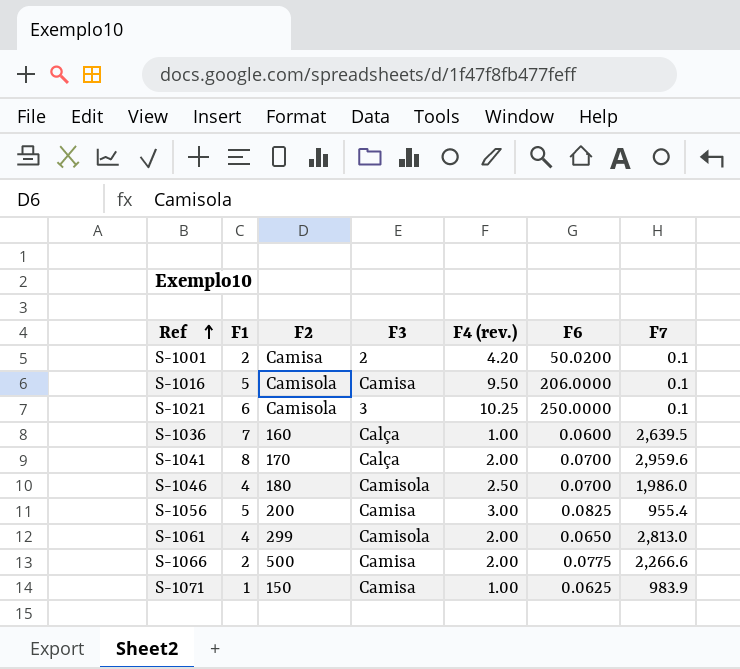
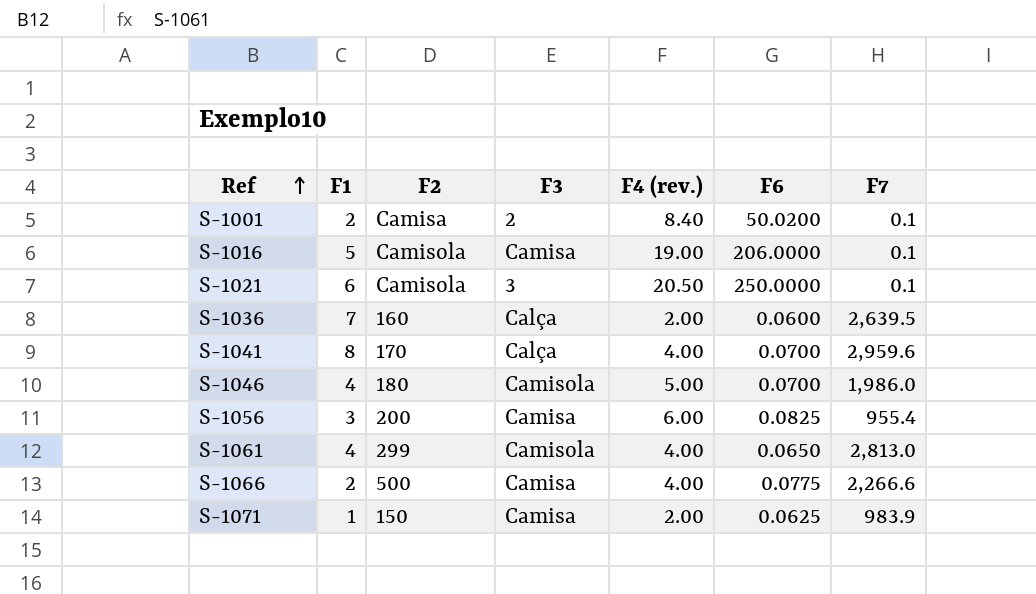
S-1001 | F4 (rev.): 4.20 -> 8.40
S-1016 | F4 (rev.): 9.50 -> 19.00
S-1021 | F4 (rev.): 10.25 -> 20.50
S-1036 | F4 (rev.): 1.00 -> 2.00
S-1041 | F4 (rev.): 2.00 -> 4.00
S-1046 | F4 (rev.): 2.50 -> 5.00
S-1056 | F1: 5 -> 3
S-1056 | F4 (rev.): 3.00 -> 6.00
S-1061 | F4 (rev.): 2.00 -> 4.00
S-1066 | F4 (rev.): 2.00 -> 4.00
S-1071 | F4 (rev.): 1.00 -> 2.00

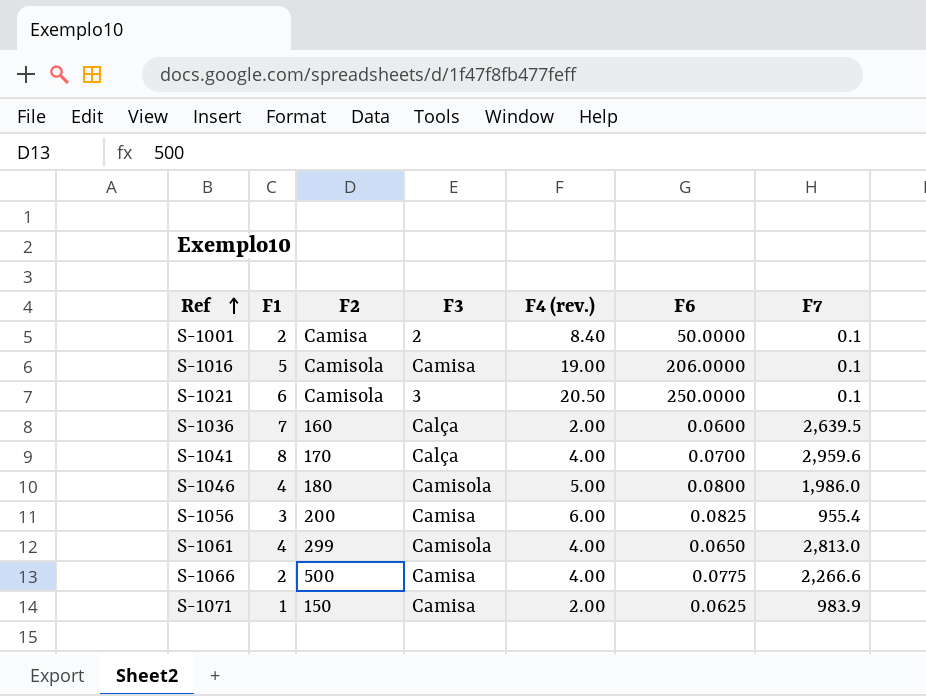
S-1001 | F6: 50.0200 -> 50.0000
S-1046 | F6: 0.0700 -> 0.0800

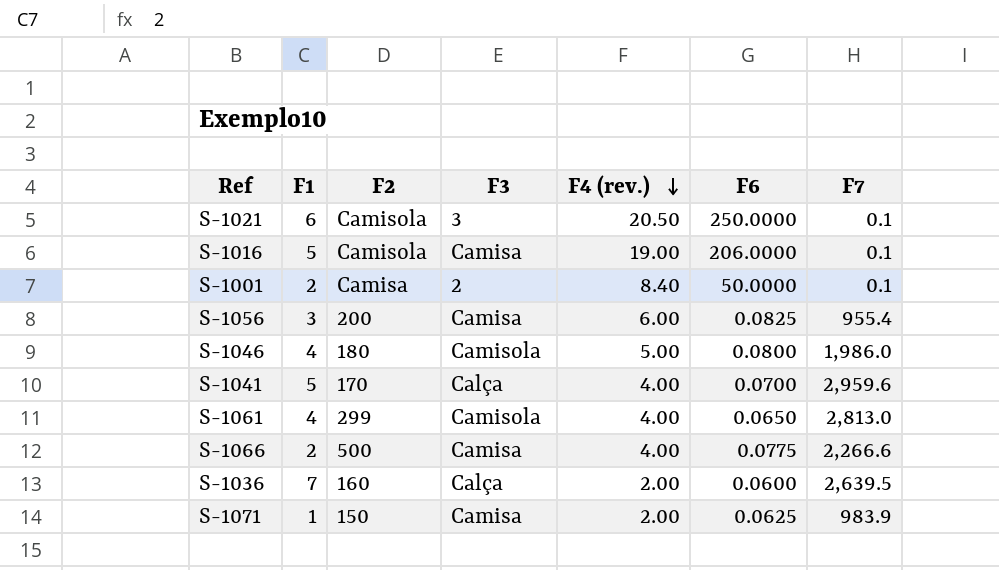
row order: Ref ascending -> F4 (rev.) descending
S-1041 | F1: 8 -> 5

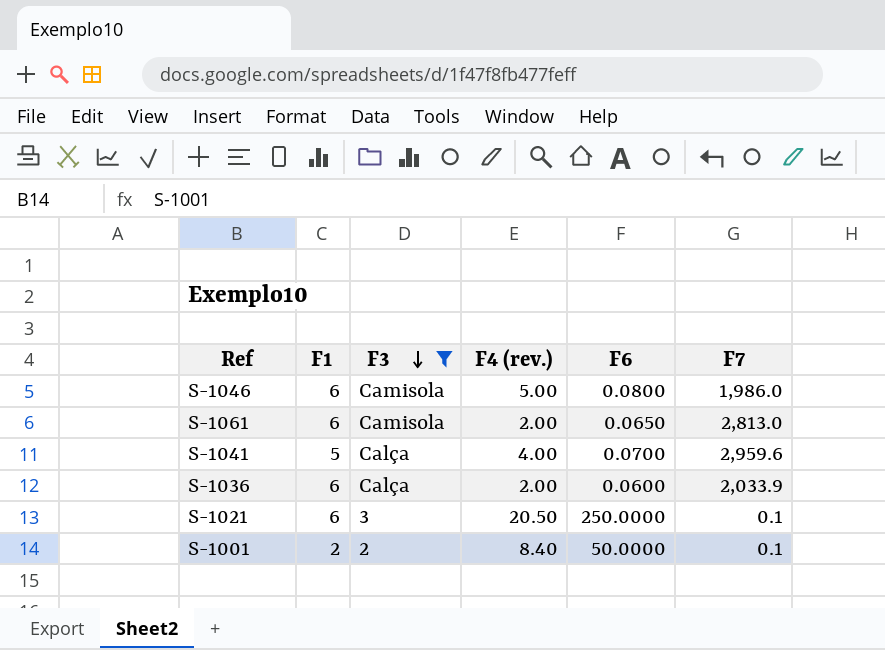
filter: none -> F3 != Camisa
row order: F4 (rev.) descending -> F3 descending
column F2 | position: 3 -> none
S-1046 | F1: 4 -> 6
S-1061 | F1: 4 -> 6
S-1061 | F4 (rev.): 4.00 -> 2.00
S-1036 | F1: 7 -> 6
S-1036 | F7: 2,639.5 -> 2,033.9

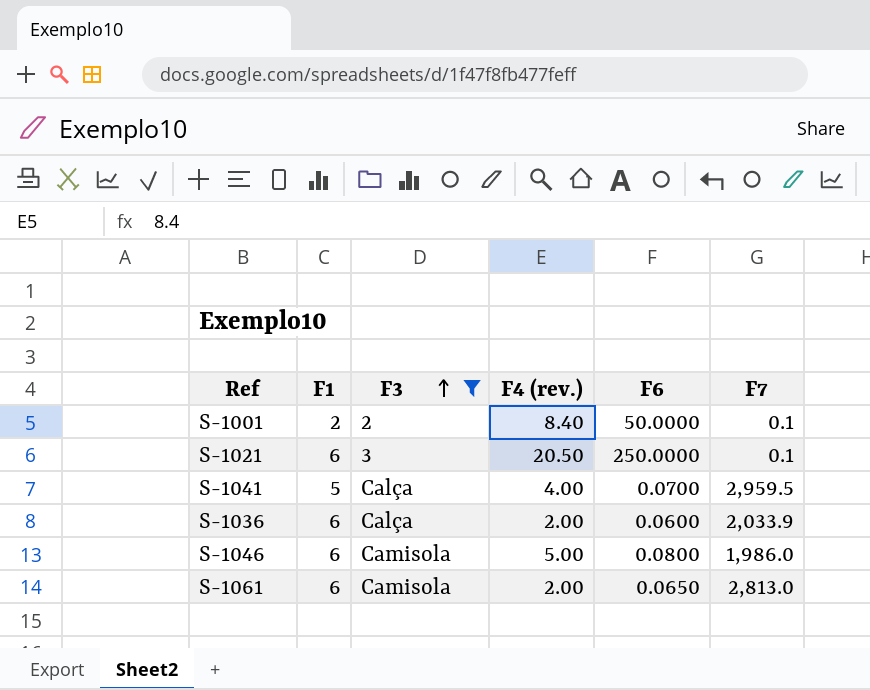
row order: F3 descending -> F3 ascending
S-1041 | F7: 2,959.6 -> 2,959.5

